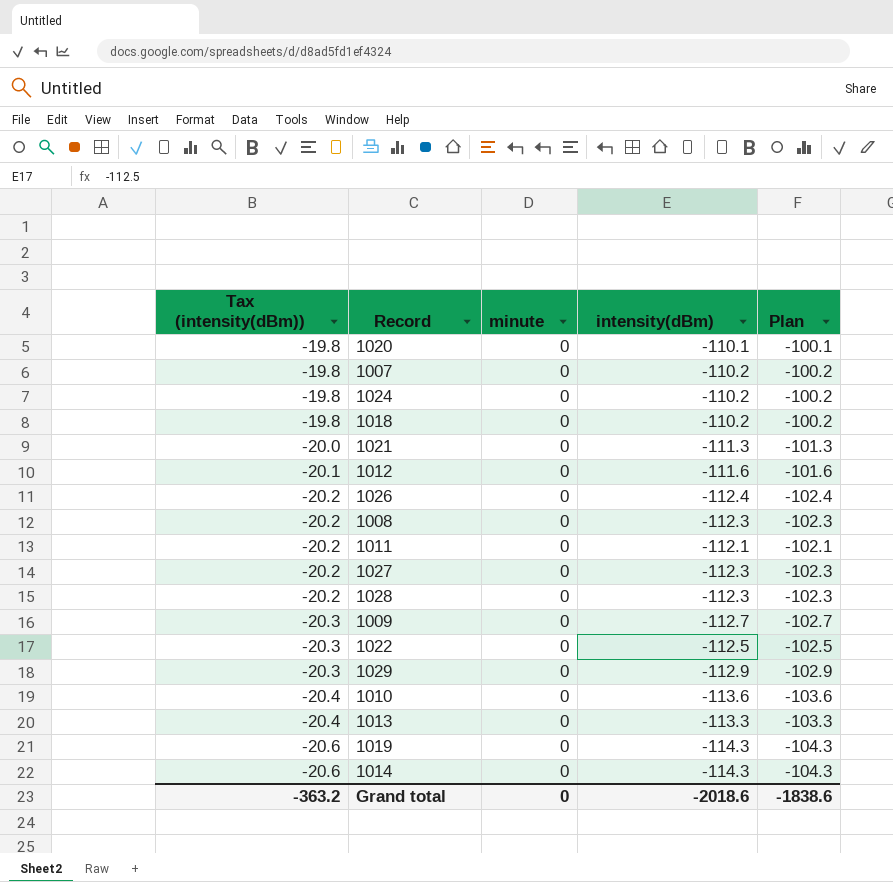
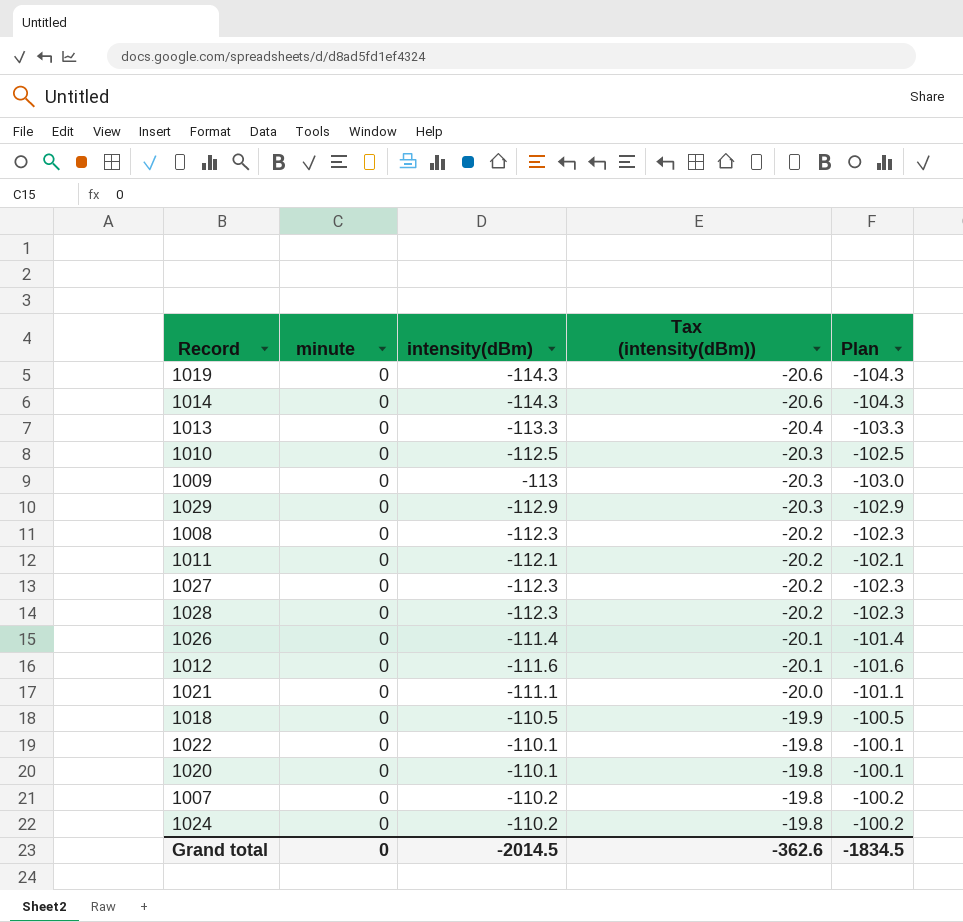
row order: Tax (intensity(dBm)) descending -> Tax (intensity(dBm)) ascending
column Tax (intensity(dBm)) | position: 1 -> 4
1010 | intensity(dBm): -113.6 -> -112.5
1010 | Tax (intensity(dBm)): -20.4 -> -20.3
1010 | Plan: -103.6 -> -102.5
1009 | intensity(dBm): -112.7 -> -113
1009 | Plan: -102.7 -> -103.0
1026 | intensity(dBm): -112.4 -> -111.4
1026 | Tax (intensity(dBm)): -20.2 -> -20.1
1026 | Plan: -102.4 -> -101.4
1021 | intensity(dBm): -111.3 -> -111.1
1021 | Plan: -101.3 -> -101.1
1018 | intensity(dBm): -110.2 -> -110.5
1018 | Tax (intensity(dBm)): -19.8 -> -19.9
1018 | Plan: -100.2 -> -100.5
1022 | intensity(dBm): -112.5 -> -110.1
1022 | Tax (intensity(dBm)): -20.3 -> -19.8
1022 | Plan: -102.5 -> -100.1
Grand total | intensity(dBm): -2018.6 -> -2014.5
Grand total | Tax (intensity(dBm)): -363.2 -> -362.6
Grand total | Plan: -1838.6 -> -1834.5

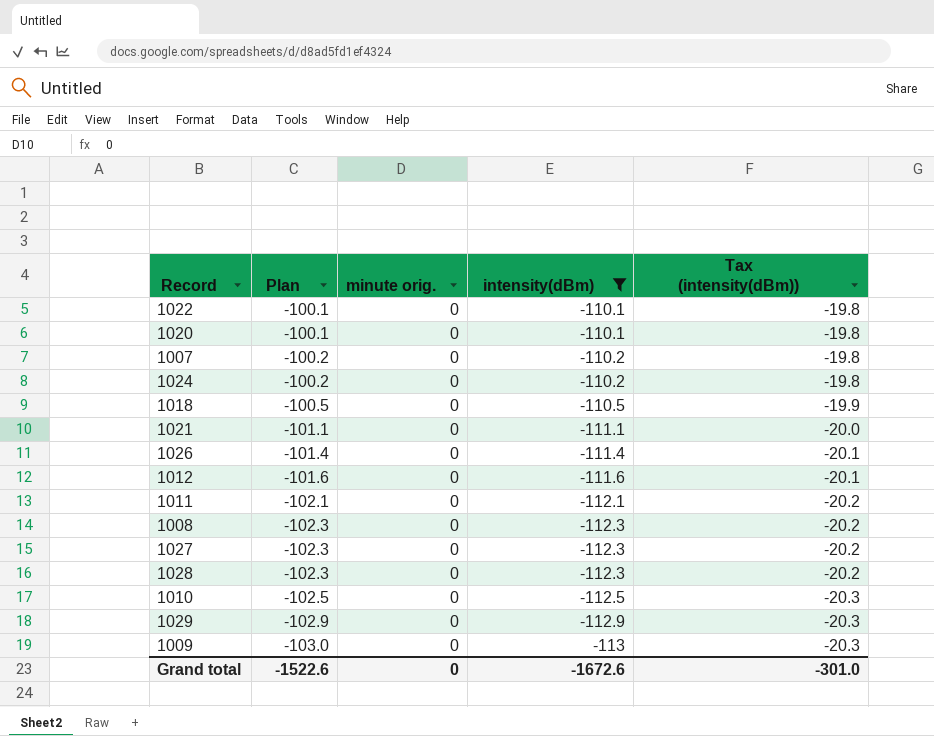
filter: none -> intensity(dBm) >= -113
row order: Tax (intensity(dBm)) ascending -> Plan descending
column Plan | position: 5 -> 2
column name: minute -> minute orig.
Grand total | Plan: -1834.5 -> -1522.6
Grand total | intensity(dBm): -2014.5 -> -1672.6
Grand total | Tax (intensity(dBm)): -362.6 -> -301.0

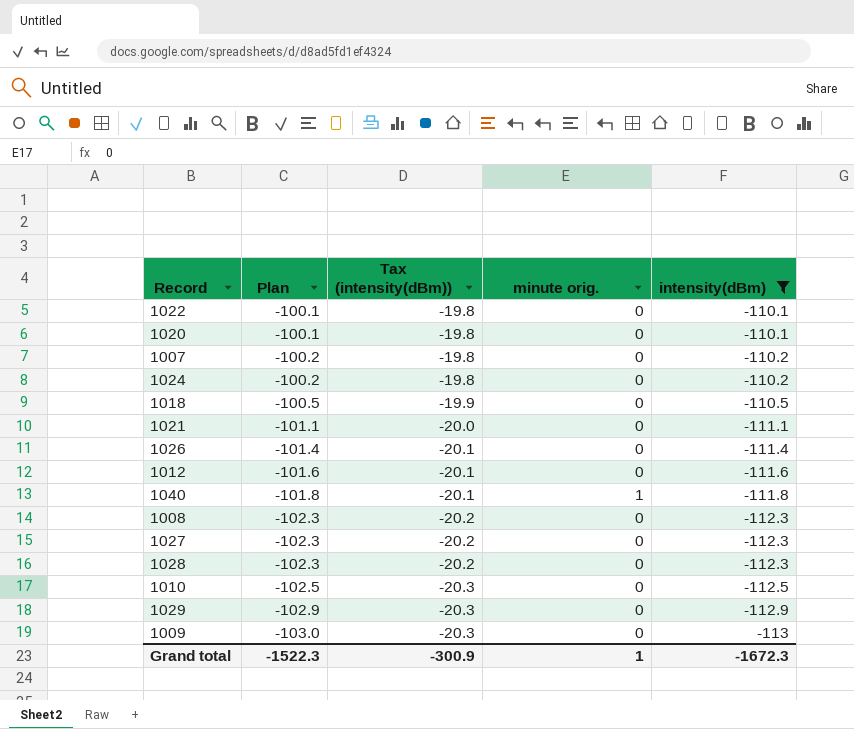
column Tax (intensity(dBm)) | position: 5 -> 3
row 1011: -102.1 | 0 | -112.1 | -20.2 -> none
row 1040: none -> -101.8 | -20.1 | 1 | -111.8
Grand total | Plan: -1522.6 -> -1522.3
Grand total | Tax (intensity(dBm)): -301.0 -> -300.9
Grand total | minute orig.: 0 -> 1
Grand total | intensity(dBm): -1672.6 -> -1672.3

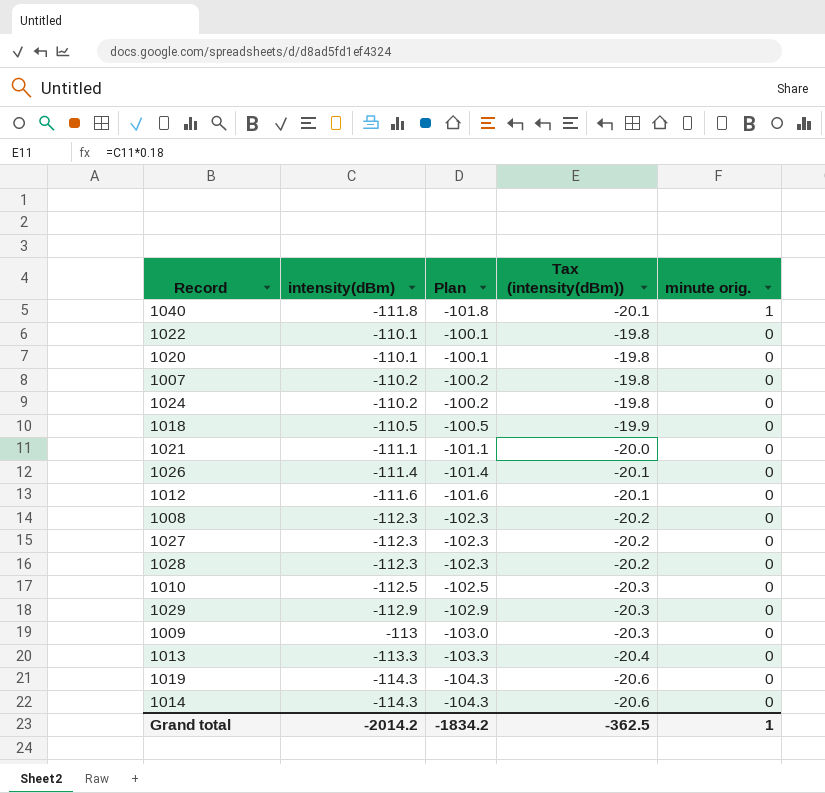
filter: intensity(dBm) >= -113 -> none
row order: Plan descending -> minute orig. descending
column intensity(dBm) | position: 5 -> 2
Grand total | intensity(dBm): -1672.3 -> -2014.2
Grand total | Plan: -1522.3 -> -1834.2
Grand total | Tax (intensity(dBm)): -300.9 -> -362.5

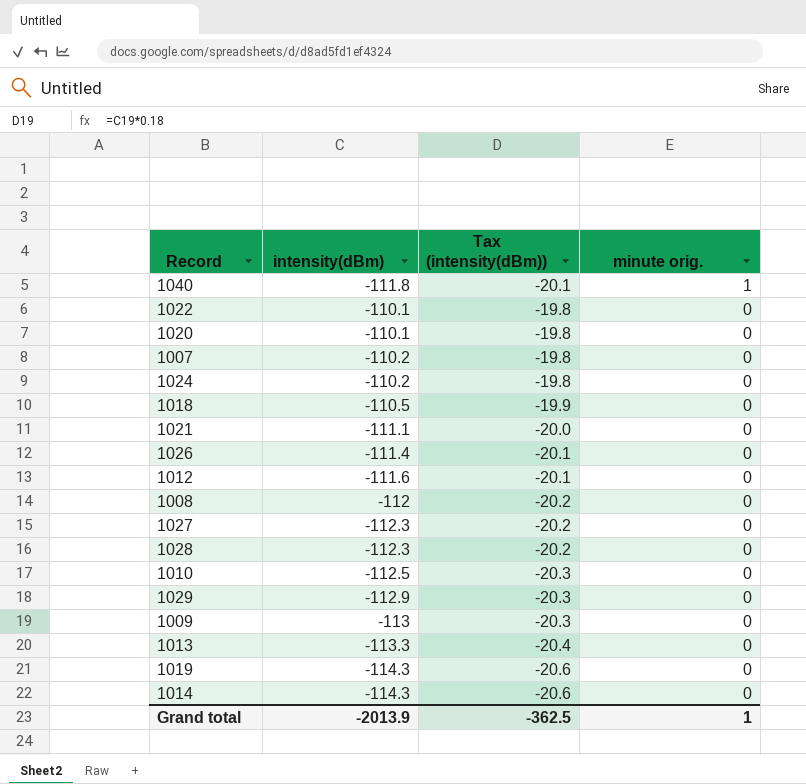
column Plan | formula: [intensity(dBm)] + 10 -> none
1008 | intensity(dBm): -112.3 -> -112
Grand total | intensity(dBm): -2014.2 -> -2013.9

